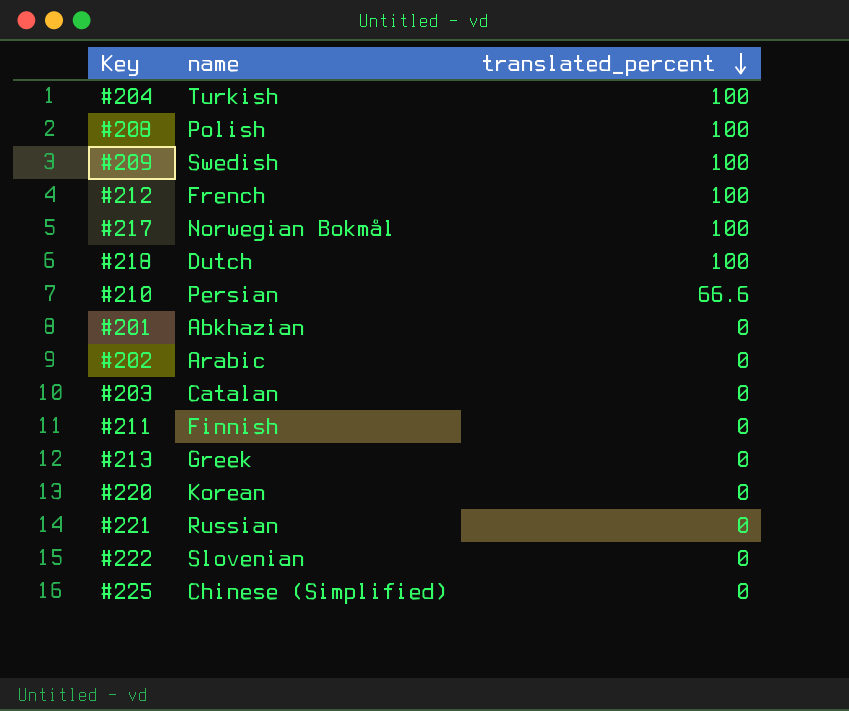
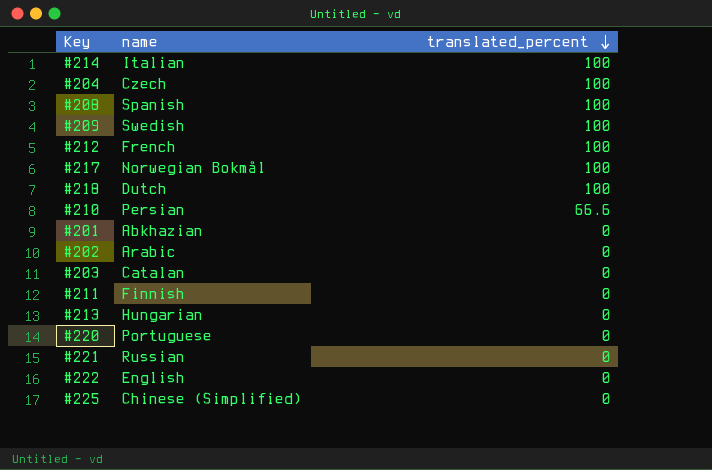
row #214: none -> Italian | 100
#204 | name: Turkish -> Czech
#208 | name: Polish -> Spanish
#213 | name: Greek -> Hungarian
#220 | name: Korean -> Portuguese
#222 | name: Slovenian -> English

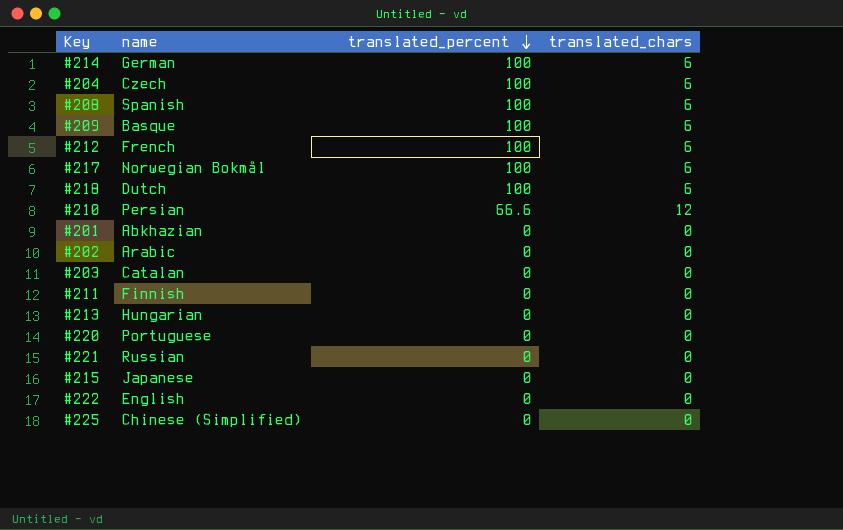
column translated_chars | position: none -> 4
#214 | name: Italian -> German
#209 | name: Swedish -> Basque
row #215: none -> Japanese | 0 | 0

